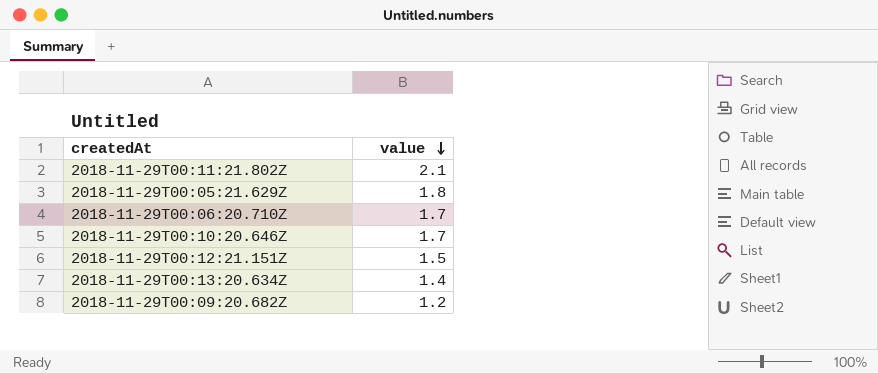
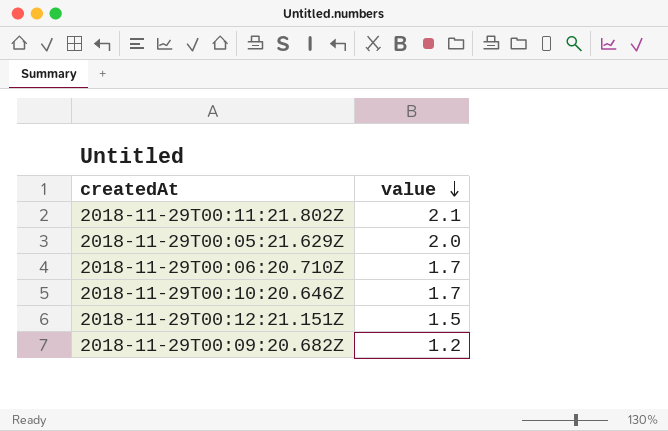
row 2018-11-29T00:13:20.634Z: 1.4 -> none
2018-11-29T00:05:21.629Z | value: 1.8 -> 2.0

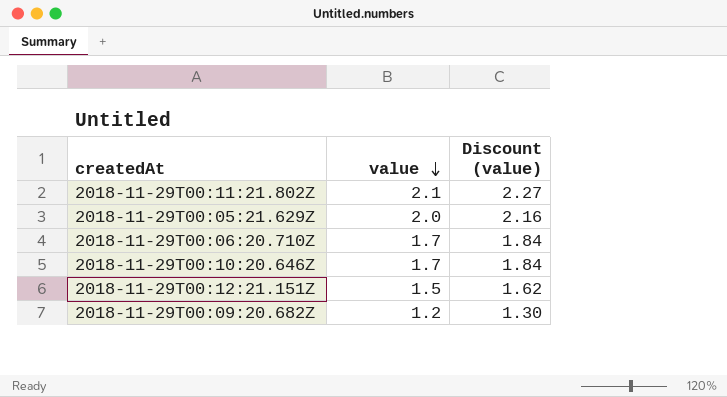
column Discount (value) | formula: none -> [value] * 1.08

